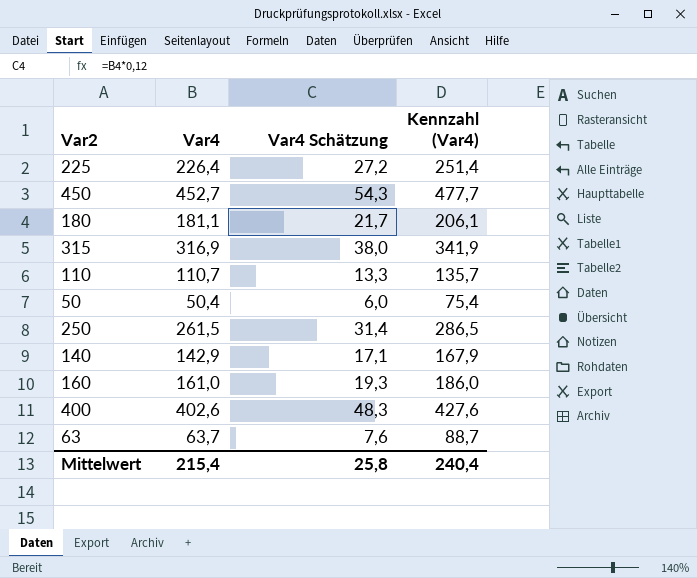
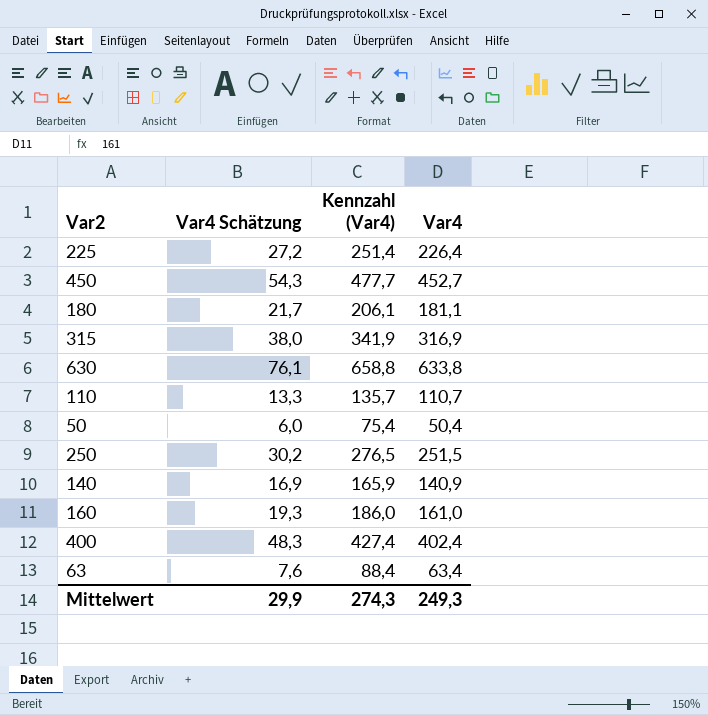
column Var4 | position: 2 -> 4
row 630: none -> 76,1 | 658,8 | 633,8
250 | Var4 Schätzung: 31,4 -> 30,2
250 | Kennzahl (Var4): 286,5 -> 276,5
250 | Var4: 261,5 -> 251,5
140 | Var4 Schätzung: 17,1 -> 16,9
140 | Kennzahl (Var4): 167,9 -> 165,9
140 | Var4: 142,9 -> 140,9
400 | Kennzahl (Var4): 427,6 -> 427,4
400 | Var4: 402,6 -> 402,4
63 | Kennzahl (Var4): 88,7 -> 88,4
63 | Var4: 63,7 -> 63,4
Mittelwert | Var4 Schätzung: 25,8 -> 29,9
Mittelwert | Kennzahl (Var4): 240,4 -> 274,3
Mittelwert | Var4: 215,4 -> 249,3

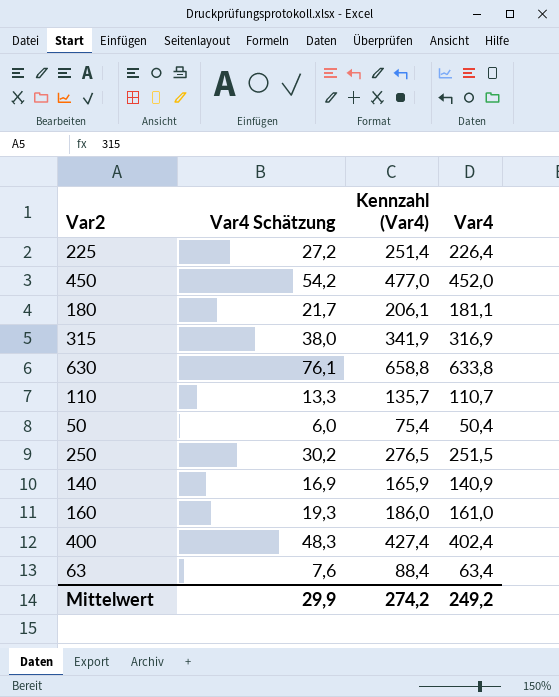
450 | Var4 Schätzung: 54,3 -> 54,2
450 | Kennzahl (Var4): 477,7 -> 477,0
450 | Var4: 452,7 -> 452,0
Mittelwert | Kennzahl (Var4): 274,3 -> 274,2
Mittelwert | Var4: 249,3 -> 249,2

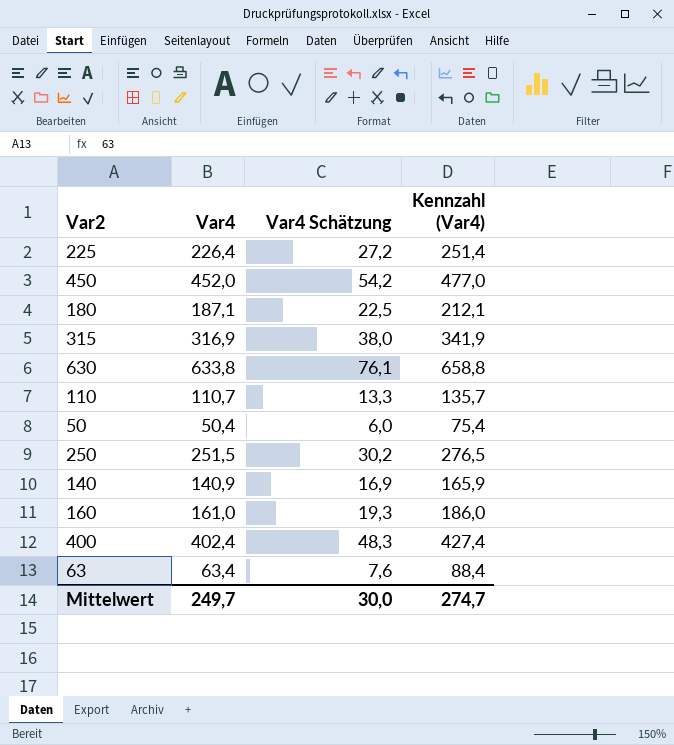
column Var4 | position: 4 -> 2
180 | Var4: 181,1 -> 187,1
180 | Var4 Schätzung: 21,7 -> 22,5
180 | Kennzahl (Var4): 206,1 -> 212,1
Mittelwert | Var4: 249,2 -> 249,7
Mittelwert | Var4 Schätzung: 29,9 -> 30,0
Mittelwert | Kennzahl (Var4): 274,2 -> 274,7

